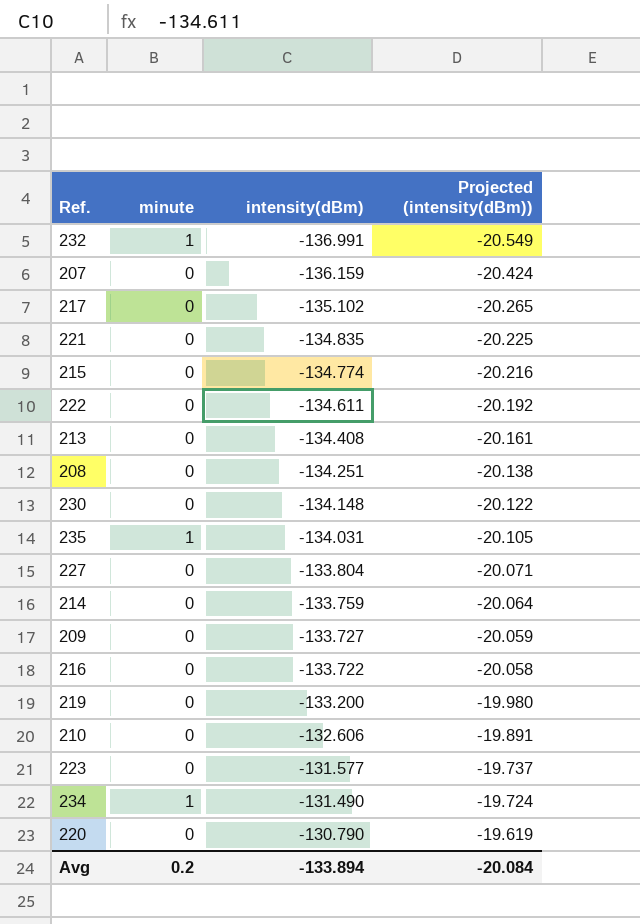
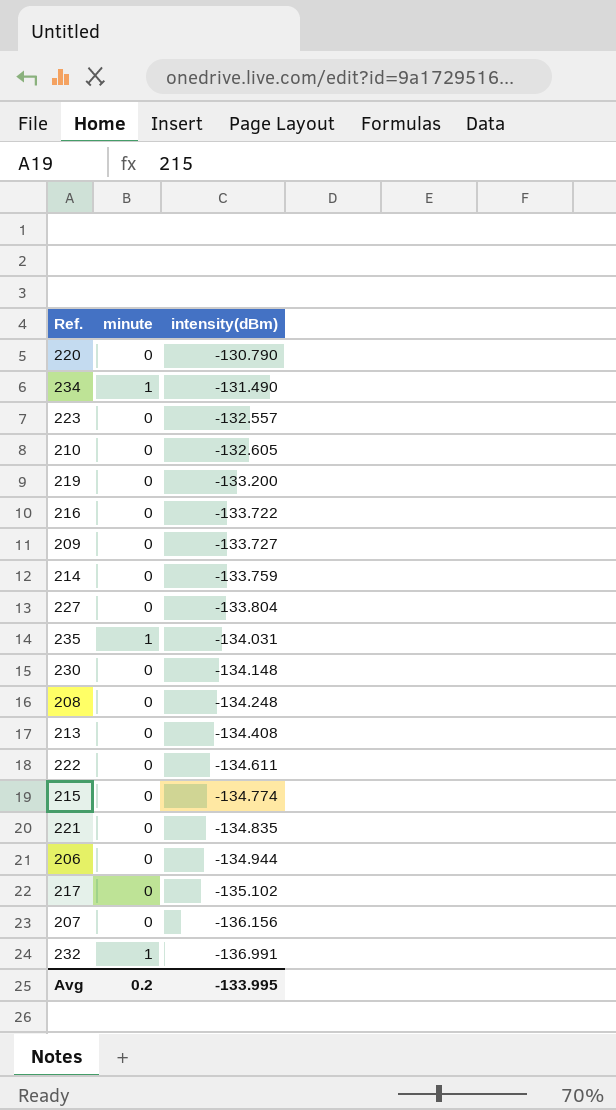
row order: intensity(dBm) ascending -> intensity(dBm) descending
column Projected (intensity(dBm)) | formula: [intensity(dBm)] * 0.15 -> none
223 | intensity(dBm): -131.577 -> -132.557
210 | intensity(dBm): -132.606 -> -132.605
208 | intensity(dBm): -134.251 -> -134.248
row 206: none -> 0 | -134.944
207 | intensity(dBm): -136.159 -> -136.156
Avg | intensity(dBm): -133.894 -> -133.995

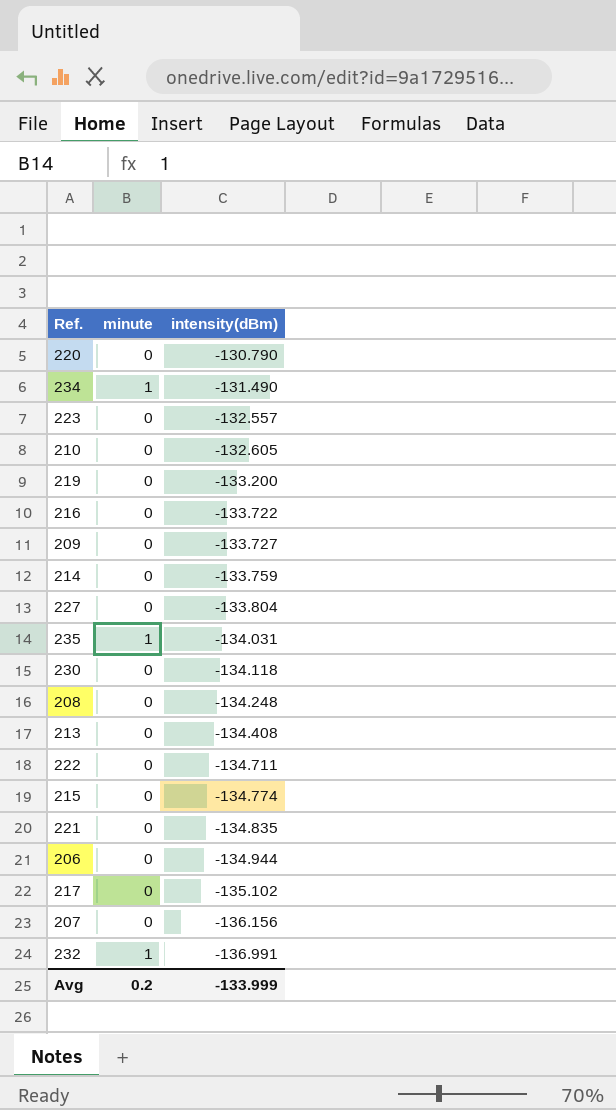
230 | intensity(dBm): -134.148 -> -134.118
222 | intensity(dBm): -134.611 -> -134.711
Avg | intensity(dBm): -133.995 -> -133.999

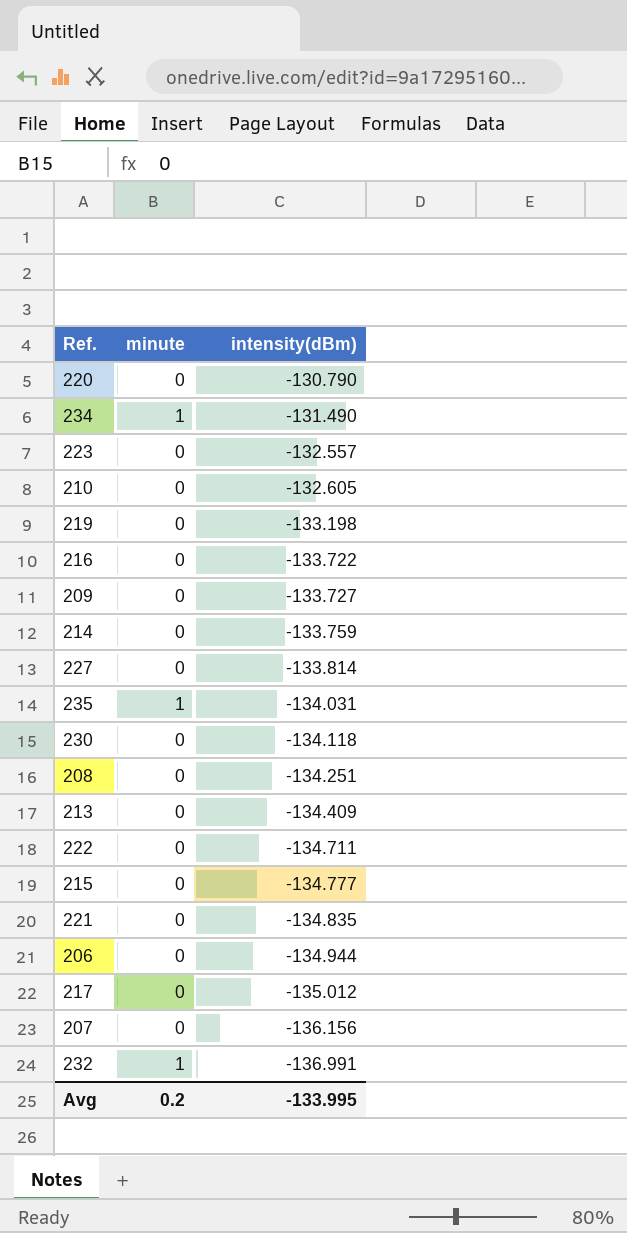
219 | intensity(dBm): -133.200 -> -133.198
227 | intensity(dBm): -133.804 -> -133.814
208 | intensity(dBm): -134.248 -> -134.251
213 | intensity(dBm): -134.408 -> -134.409
215 | intensity(dBm): -134.774 -> -134.777
217 | intensity(dBm): -135.102 -> -135.012
Avg | intensity(dBm): -133.999 -> -133.995

